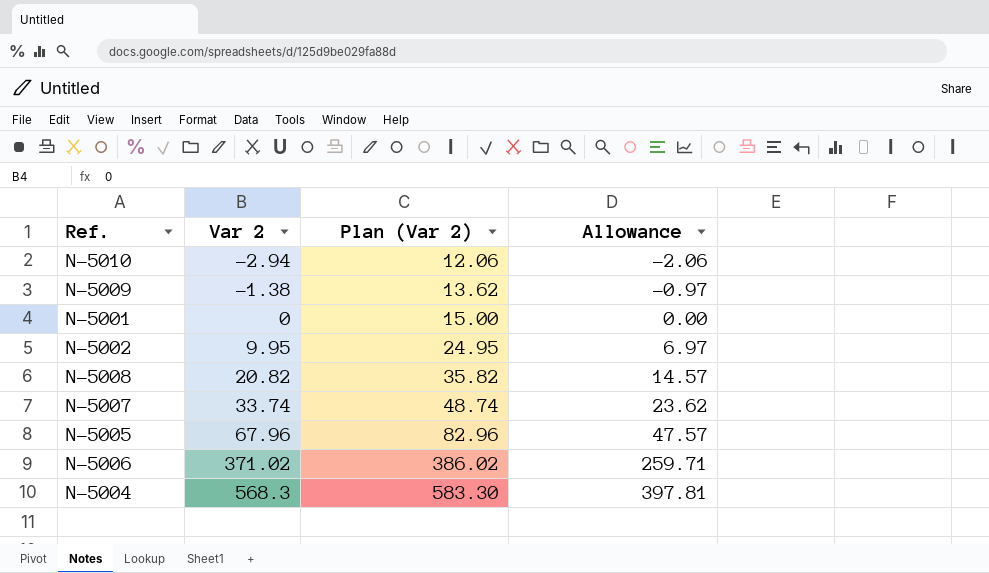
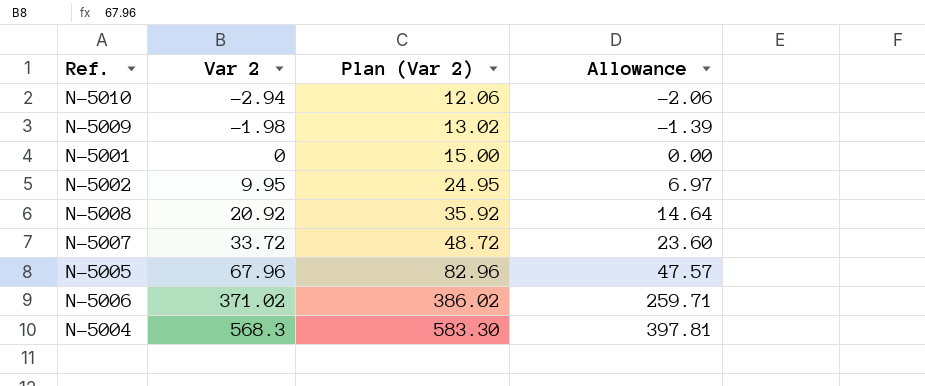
N-5009 | Var 2: -1.38 -> -1.98
N-5009 | Plan (Var 2): 13.62 -> 13.02
N-5009 | Allowance: -0.97 -> -1.39
N-5008 | Var 2: 20.82 -> 20.92
N-5008 | Plan (Var 2): 35.82 -> 35.92
N-5008 | Allowance: 14.57 -> 14.64
N-5007 | Var 2: 33.74 -> 33.72
N-5007 | Plan (Var 2): 48.74 -> 48.72
N-5007 | Allowance: 23.62 -> 23.60

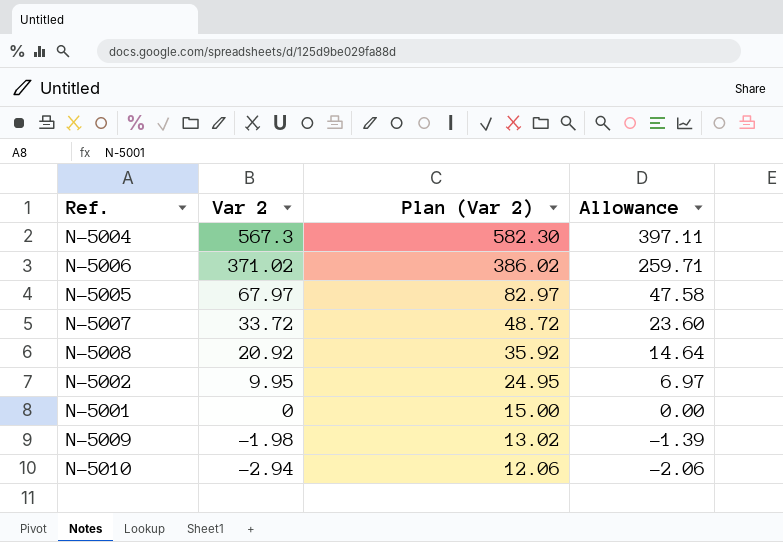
row order: Var 2 ascending -> Var 2 descending
N-5004 | Var 2: 568.3 -> 567.3
N-5004 | Plan (Var 2): 583.30 -> 582.30
N-5004 | Allowance: 397.81 -> 397.11
N-5005 | Var 2: 67.96 -> 67.97
N-5005 | Plan (Var 2): 82.96 -> 82.97
N-5005 | Allowance: 47.57 -> 47.58

